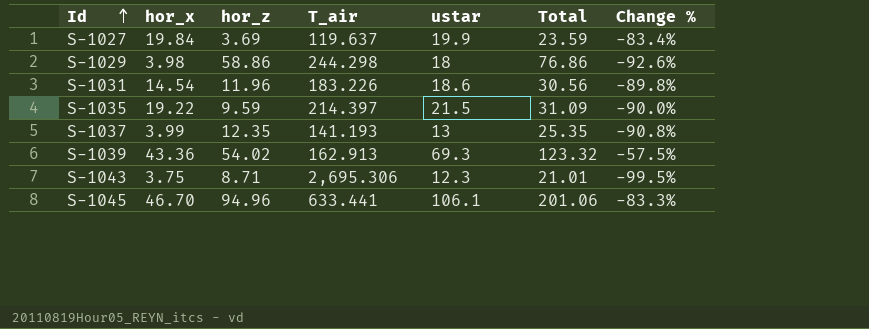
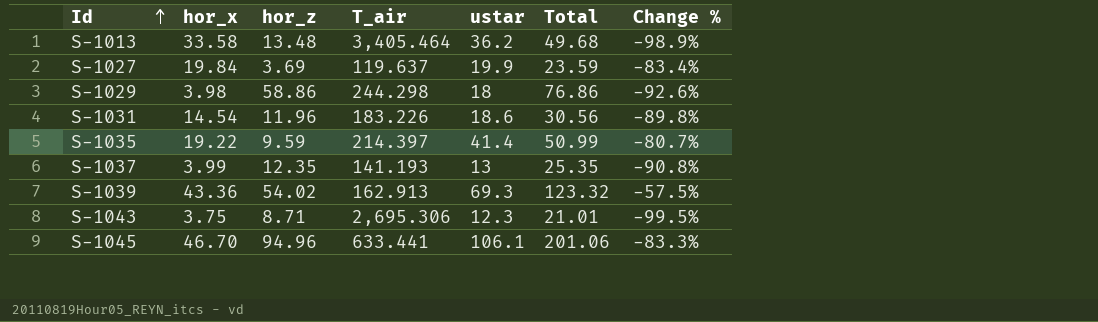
row S-1013: none -> 33.58 | 13.48 | 3,405.464 | 36.2 | 49.68 | -98.9%
S-1035 | ustar: 21.5 -> 41.4
S-1035 | Total: 31.09 -> 50.99
S-1035 | Change %: -90.0% -> -80.7%

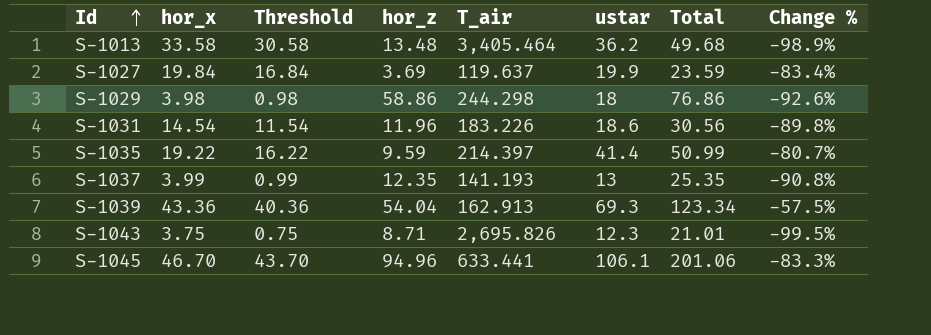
column Threshold | formula: none -> [hor_x] - 3
S-1039 | hor_z: 54.02 -> 54.04
S-1039 | Total: 123.32 -> 123.34
S-1043 | T_air: 2,695.306 -> 2,695.826

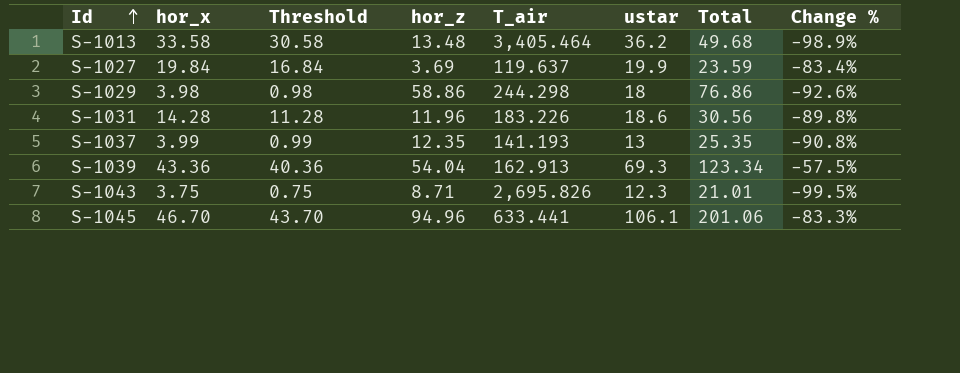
row S-1035: 19.22 | 16.22 | 9.59 | 214.397 | 41.4 | 50.99 | -80.7% -> none
S-1031 | hor_x: 14.54 -> 14.28
S-1031 | Threshold: 11.54 -> 11.28

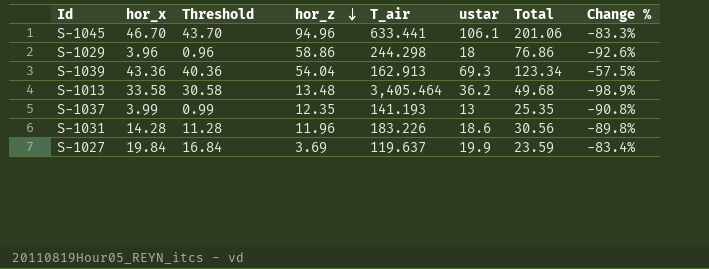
row order: Id ascending -> hor_z descending
row S-1043: 3.75 | 0.75 | 8.71 | 2,695.826 | 12.3 | 21.01 | -99.5% -> none
S-1029 | hor_x: 3.98 -> 3.96
S-1029 | Threshold: 0.98 -> 0.96

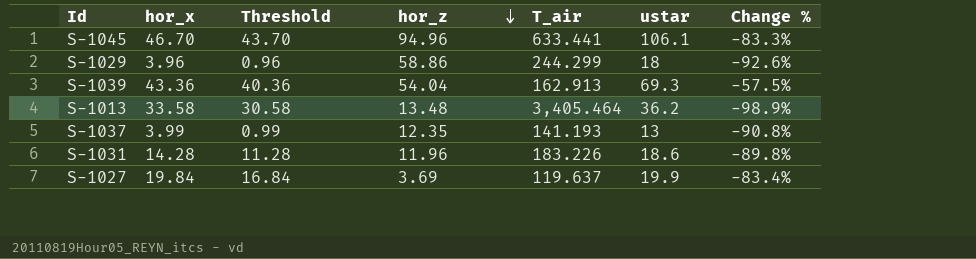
column Total | formula: [hor_z] + [ustar] -> none
S-1029 | T_air: 244.298 -> 244.299

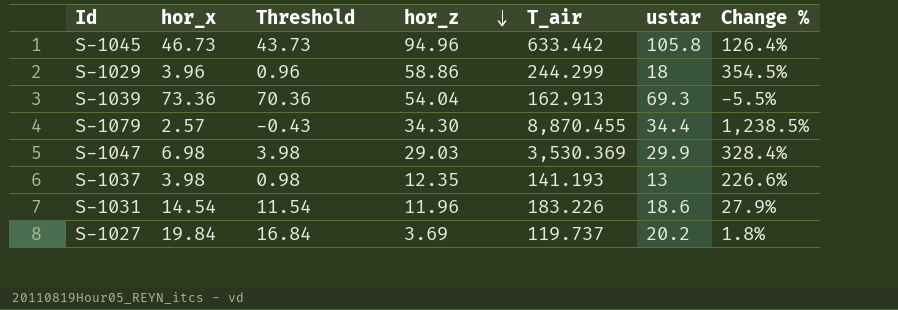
column Change % | formula: ([ustar] - [T_air]) / [T_air] -> ([ustar] - [hor_x]) / [hor_x]
row S-1013: 33.58 | 30.58 | 13.48 | 3,405.464 | 36.2 | -98.9% -> none
S-1045 | hor_x: 46.70 -> 46.73
S-1045 | Threshold: 43.70 -> 43.73
S-1045 | T_air: 633.441 -> 633.442
S-1045 | ustar: 106.1 -> 105.8
S-1039 | hor_x: 43.36 -> 73.36
S-1039 | Threshold: 40.36 -> 70.36
row S-1079: none -> 2.57 | -0.43 | 34.30 | 8,870.455 | 34.4 | 1,238.5%
row S-1047: none -> 6.98 | 3.98 | 29.03 | 3,530.369 | 29.9 | 328.4%
S-1037 | hor_x: 3.99 -> 3.98
S-1037 | Threshold: 0.99 -> 0.98
S-1031 | hor_x: 14.28 -> 14.54
S-1031 | Threshold: 11.28 -> 11.54
S-1027 | T_air: 119.637 -> 119.737
S-1027 | ustar: 19.9 -> 20.2

